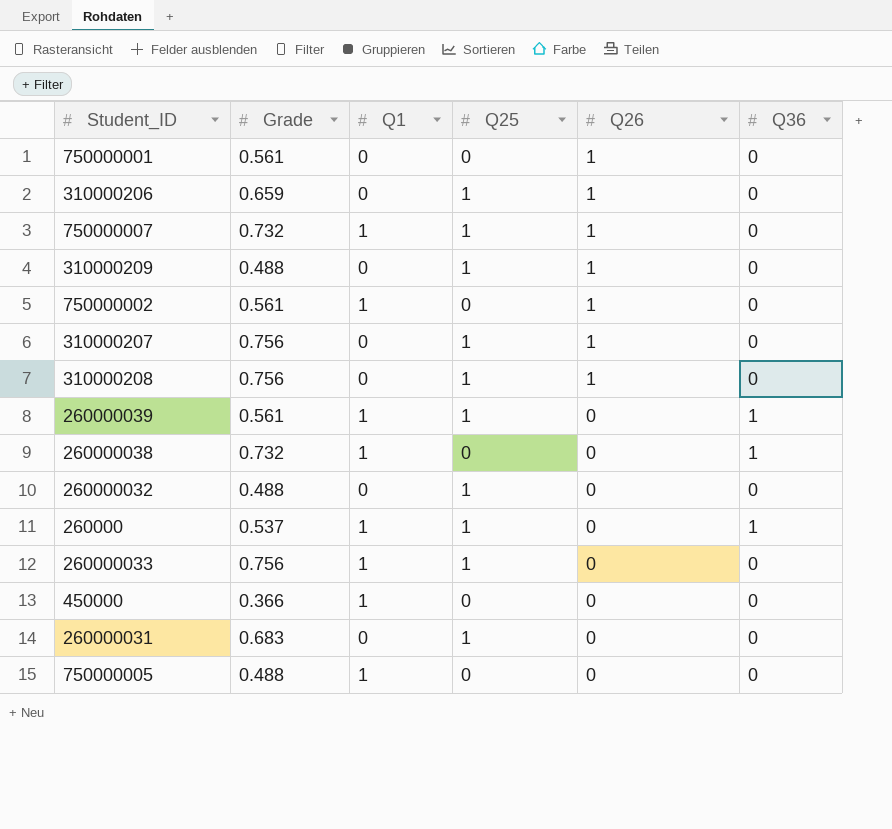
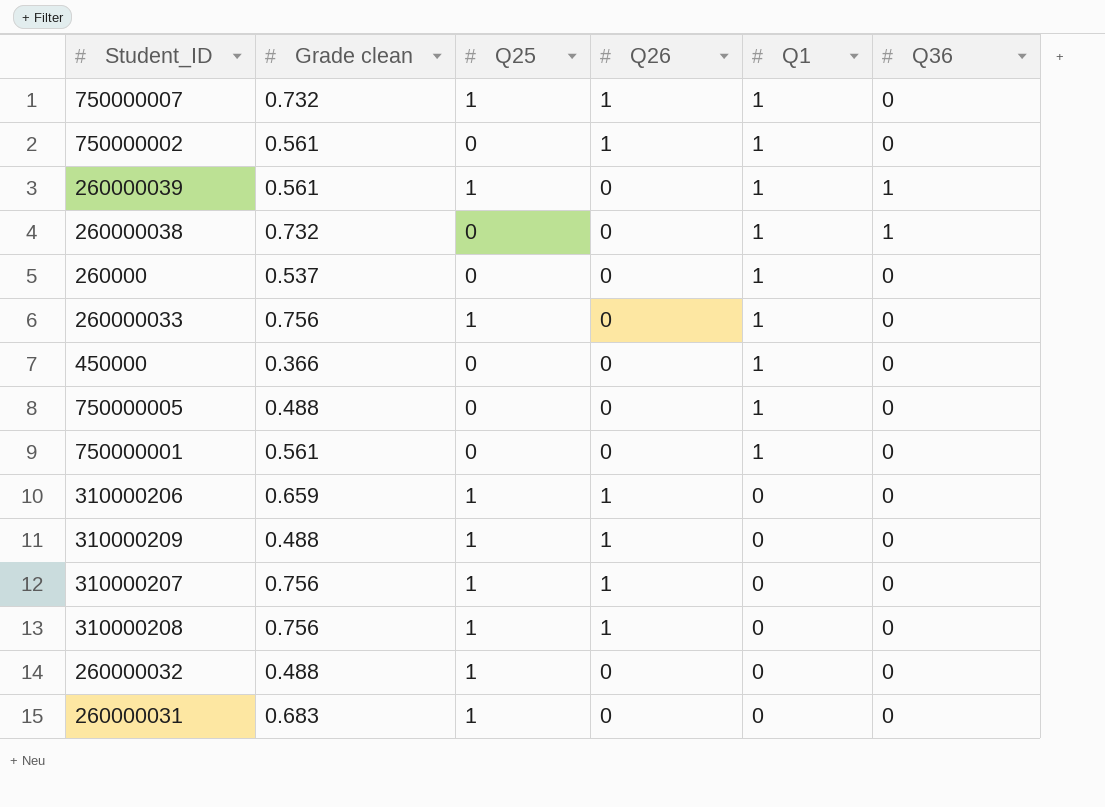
row order: Q26 descending -> Q1 descending
column name: Grade -> Grade clean
column Q1 | position: 3 -> 5
260000 | Q25: 1 -> 0
260000 | Q36: 1 -> 0
750000001 | Q26: 1 -> 0
750000001 | Q1: 0 -> 1

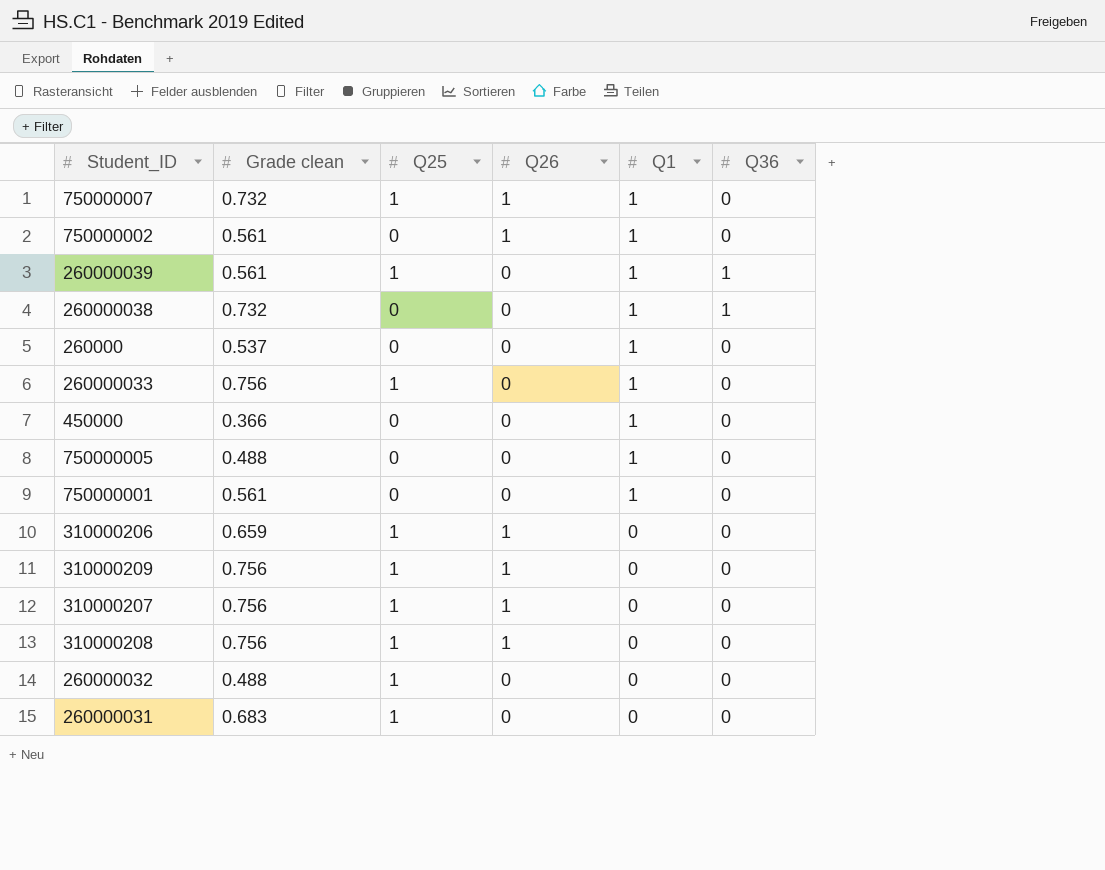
310000209 | Grade clean: 0.488 -> 0.756

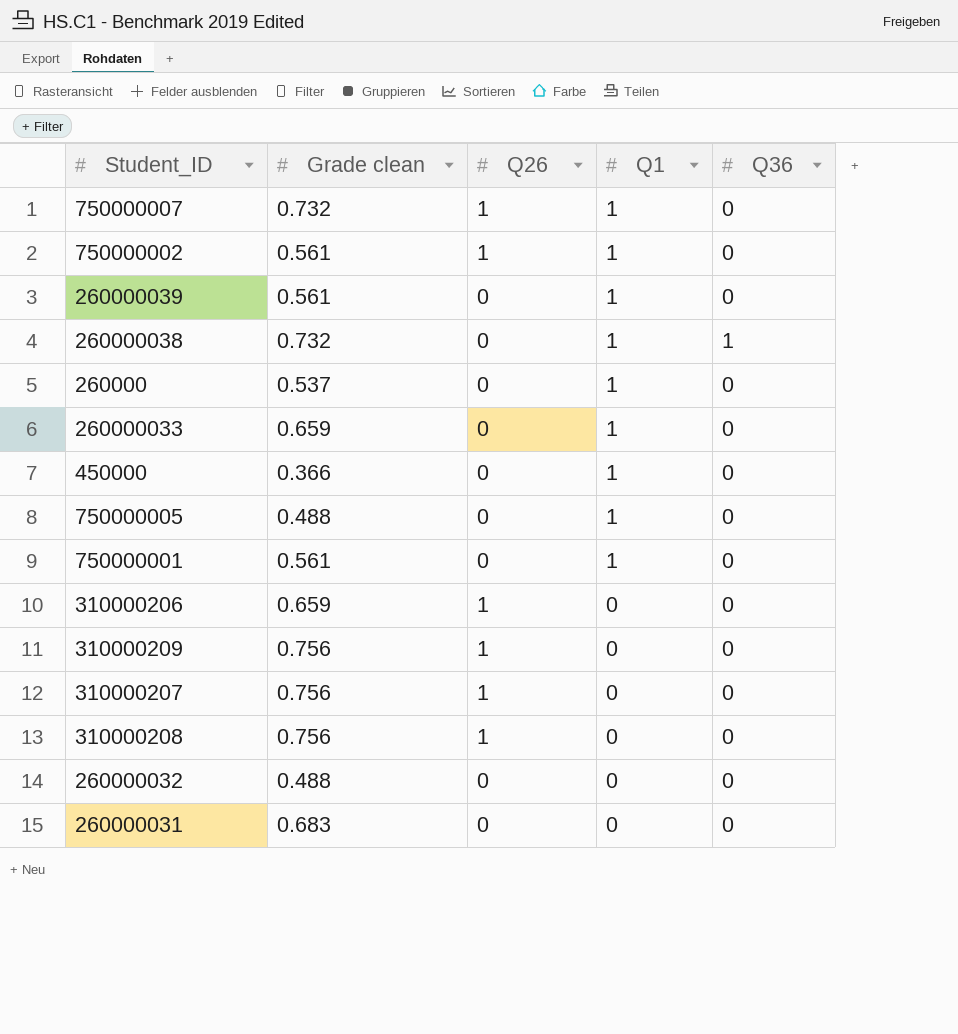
column Q25 | position: 3 -> none
260000039 | Q36: 1 -> 0
260000033 | Grade clean: 0.756 -> 0.659

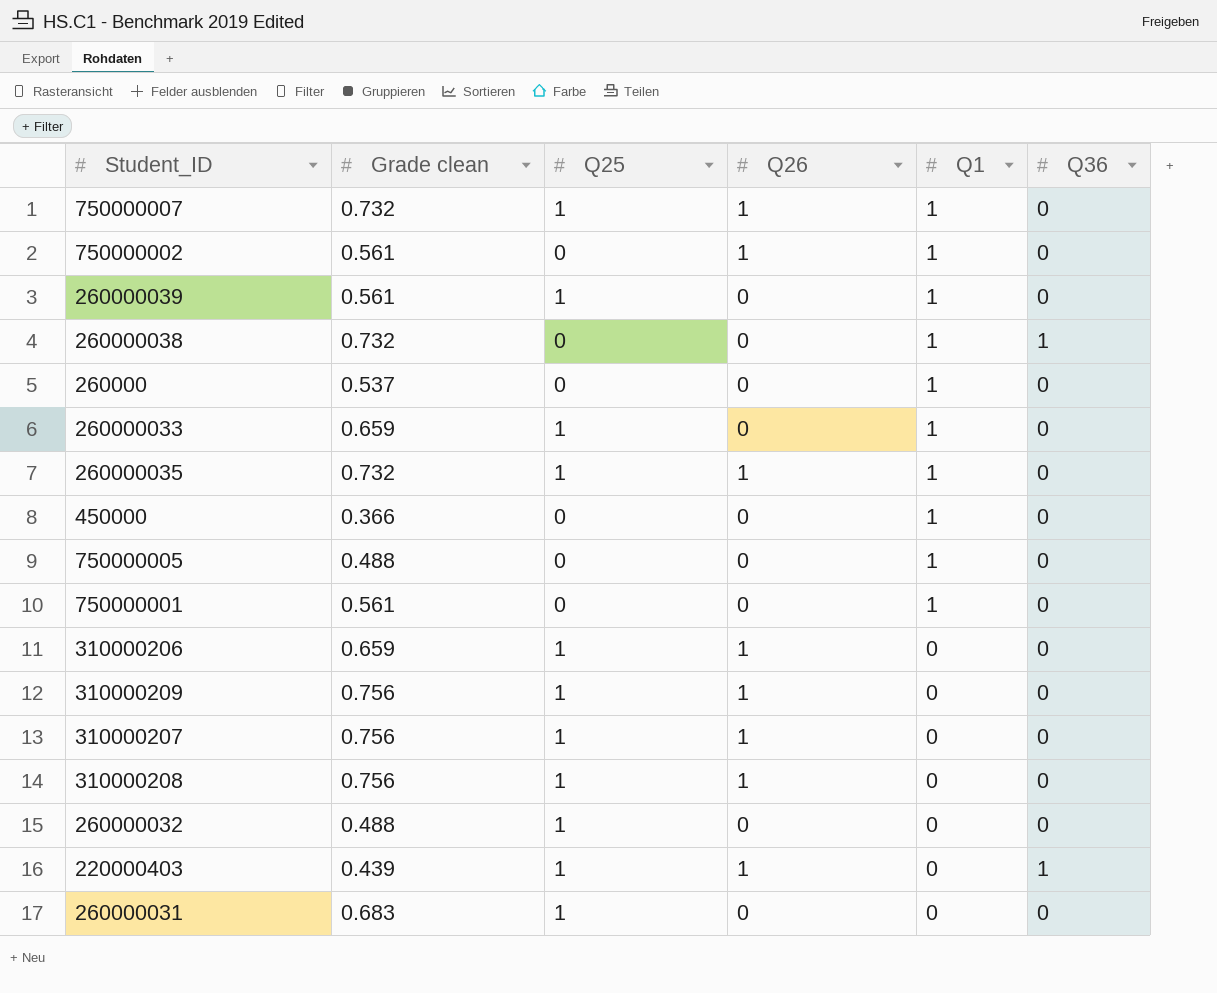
column Q25 | position: none -> 3
row 260000035: none -> 0.732 | 1 | 1 | 1 | 0
row 220000403: none -> 0.439 | 1 | 1 | 0 | 1

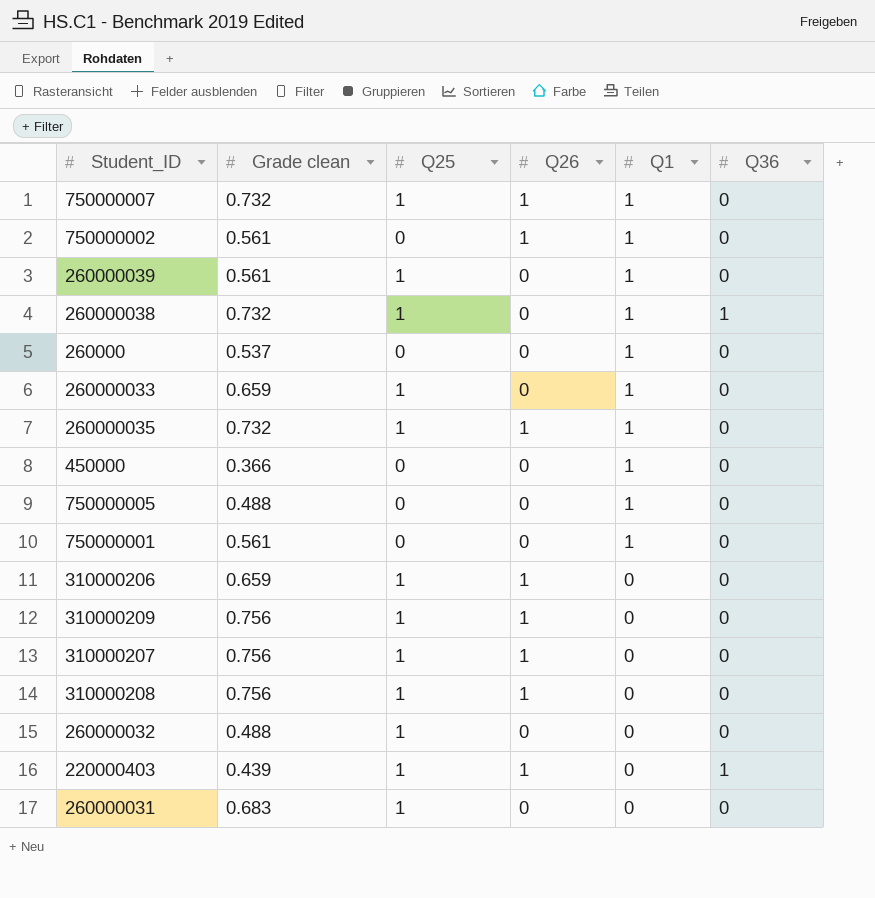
260000038 | Q25: 0 -> 1

